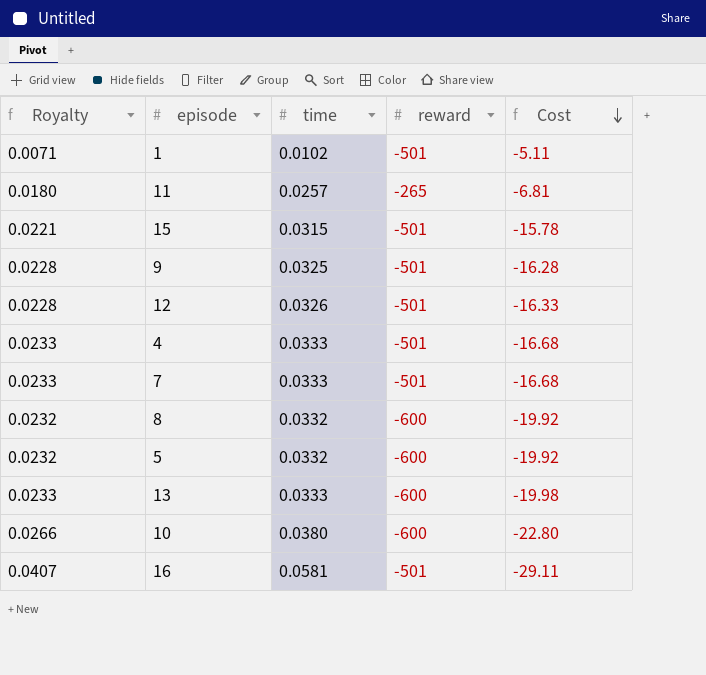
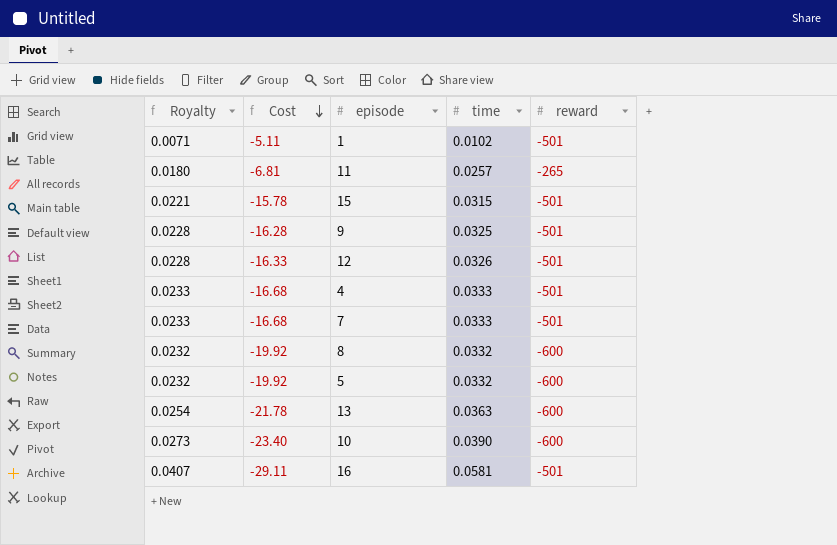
column Cost | position: 5 -> 2
13 | Royalty: 0.0233 -> 0.0254
13 | Cost: -19.98 -> -21.78
13 | time: 0.0333 -> 0.0363
10 | Royalty: 0.0266 -> 0.0273
10 | Cost: -22.80 -> -23.40
10 | time: 0.0380 -> 0.0390

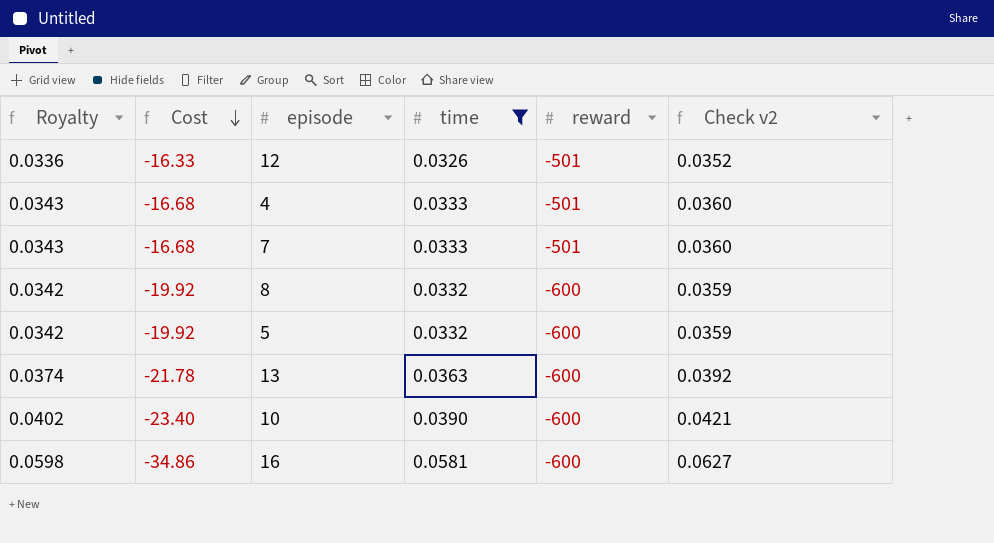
filter: none -> time >= 0.0326
column Royalty | formula: [time] * 0.7 -> [time] * 1.03
column Check v2 | formula: none -> [time] * 1.08
16 | Cost: -29.11 -> -34.86
16 | reward: -501 -> -600

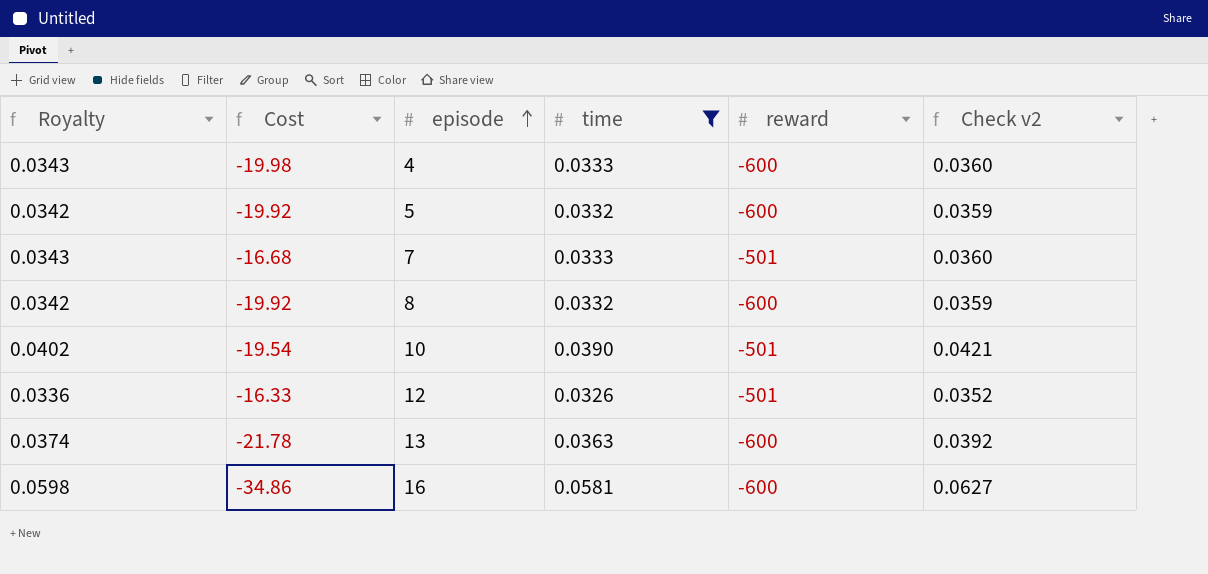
row order: Cost descending -> episode ascending
4 | Cost: -16.68 -> -19.98
4 | reward: -501 -> -600
10 | Cost: -23.40 -> -19.54
10 | reward: -600 -> -501

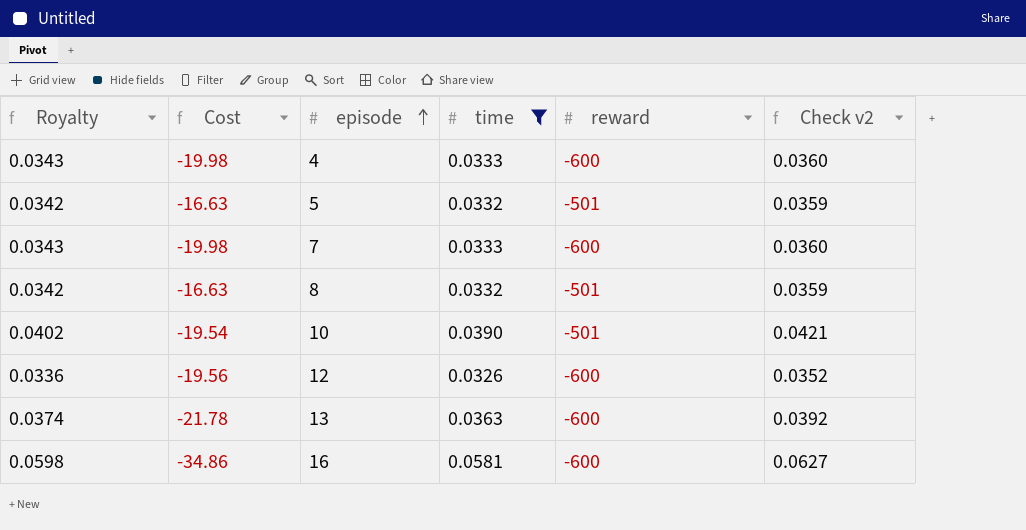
5 | Cost: -19.92 -> -16.63
5 | reward: -600 -> -501
7 | Cost: -16.68 -> -19.98
7 | reward: -501 -> -600
8 | Cost: -19.92 -> -16.63
8 | reward: -600 -> -501
12 | Cost: -16.33 -> -19.56
12 | reward: -501 -> -600

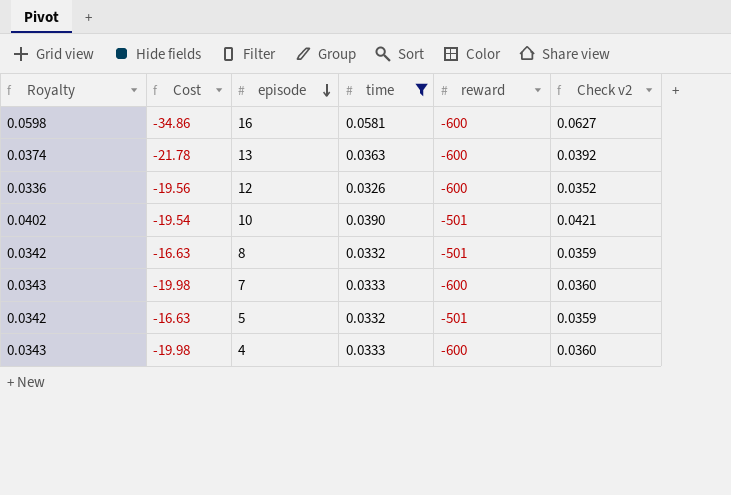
row order: episode ascending -> episode descending

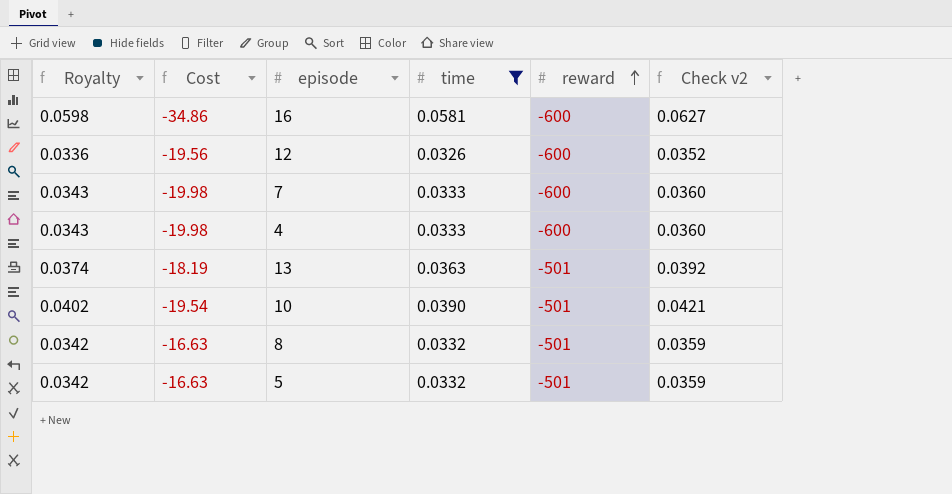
row order: episode descending -> reward ascending
13 | Cost: -21.78 -> -18.19
13 | reward: -600 -> -501

